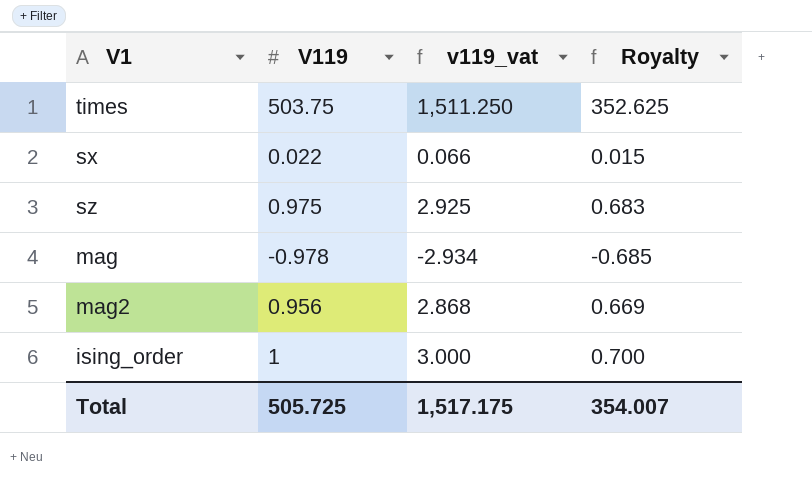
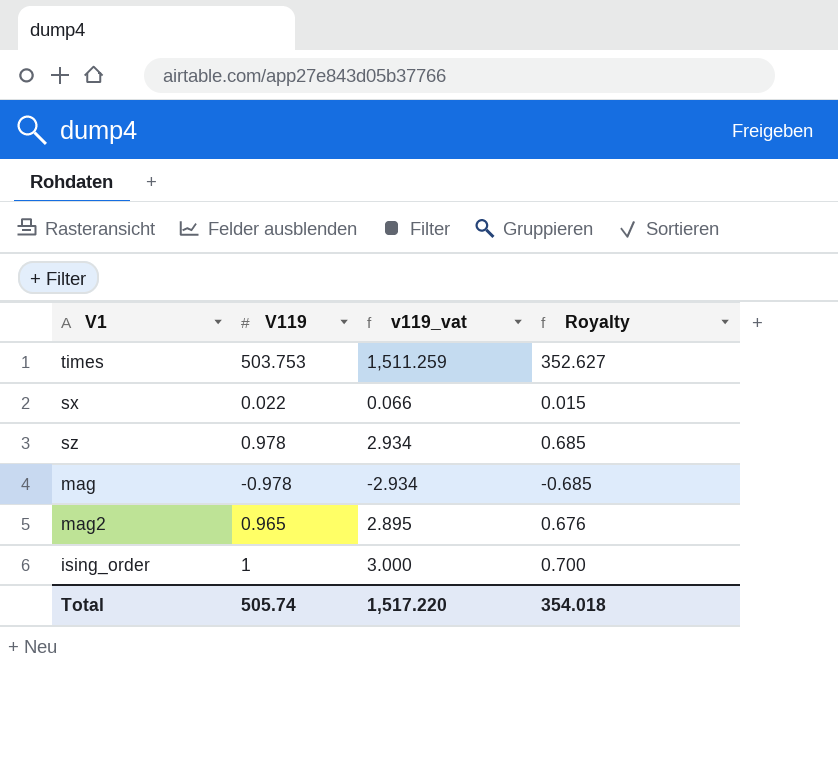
times | V119: 503.75 -> 503.753
times | v119_vat: 1,511.250 -> 1,511.259
times | Royalty: 352.625 -> 352.627
sz | V119: 0.975 -> 0.978
sz | v119_vat: 2.925 -> 2.934
sz | Royalty: 0.683 -> 0.685
mag2 | V119: 0.956 -> 0.965
mag2 | v119_vat: 2.868 -> 2.895
mag2 | Royalty: 0.669 -> 0.676
Total | V119: 505.725 -> 505.74
Total | v119_vat: 1,517.175 -> 1,517.220
Total | Royalty: 354.007 -> 354.018

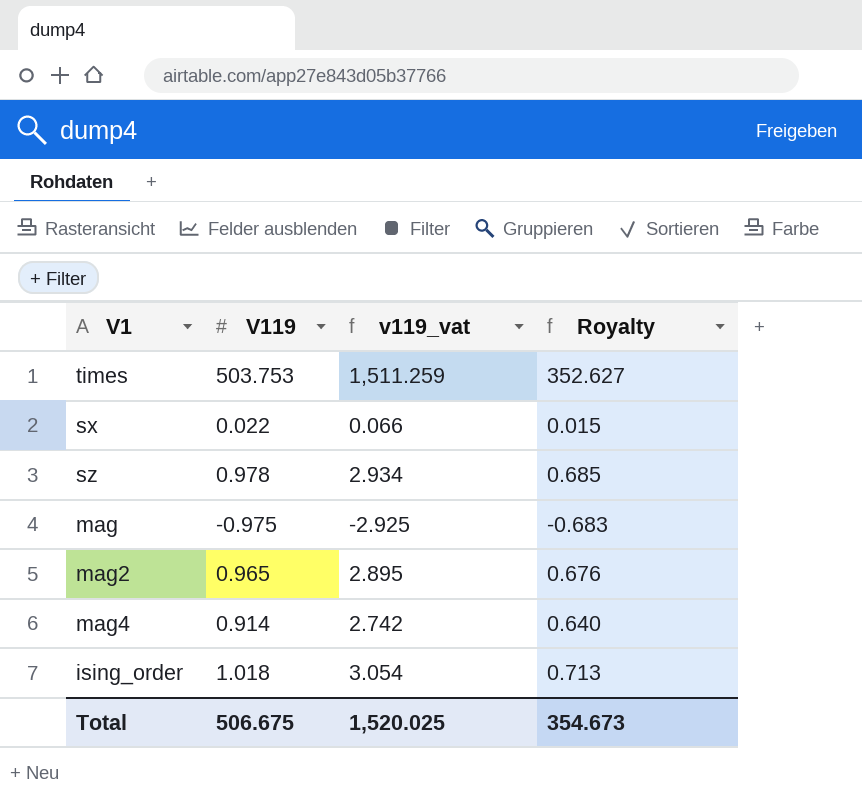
mag | V119: -0.978 -> -0.975
mag | v119_vat: -2.934 -> -2.925
mag | Royalty: -0.685 -> -0.683
row mag4: none -> 0.914 | 2.742 | 0.640
ising_order | V119: 1 -> 1.018
ising_order | v119_vat: 3.000 -> 3.054
ising_order | Royalty: 0.700 -> 0.713
Total | V119: 505.74 -> 506.675
Total | v119_vat: 1,517.220 -> 1,520.025
Total | Royalty: 354.018 -> 354.673

